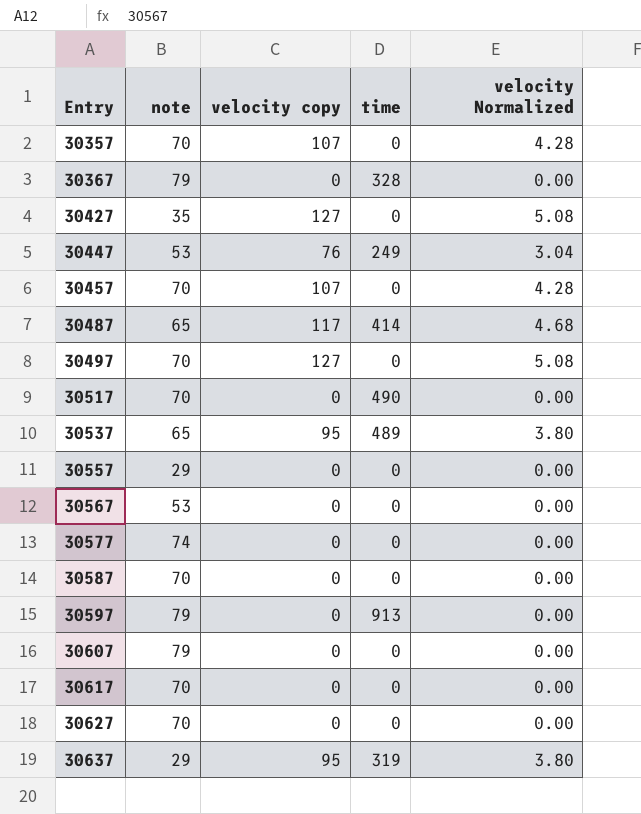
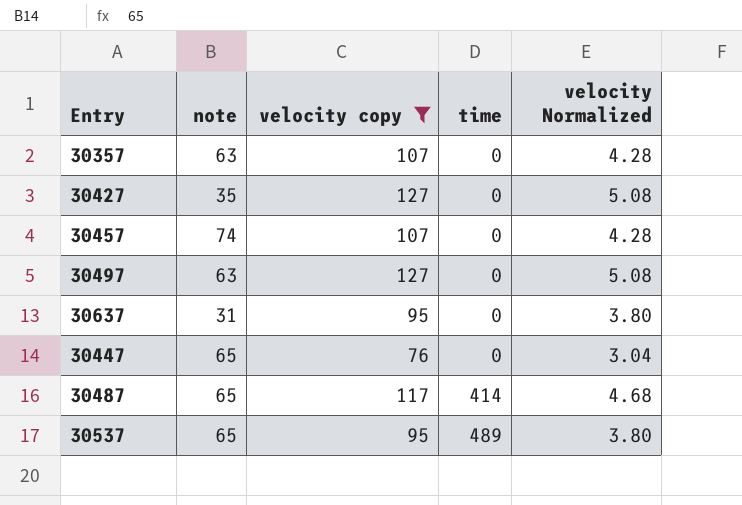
filter: none -> velocity copy != 0
row order: Entry ascending -> time ascending
30357 | note: 70 -> 63
30457 | note: 70 -> 74
30497 | note: 70 -> 63
30637 | note: 29 -> 31
30637 | time: 319 -> 0
30447 | note: 53 -> 65
30447 | time: 249 -> 0

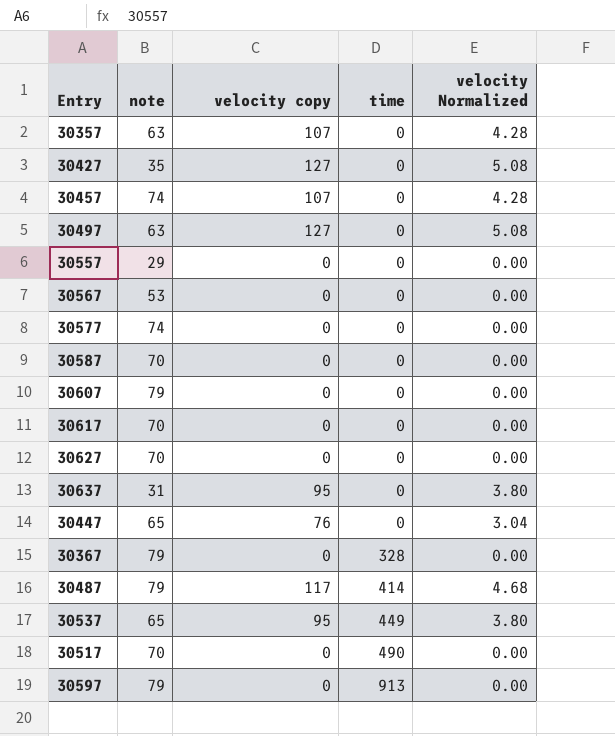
filter: velocity copy != 0 -> none
30487 | note: 65 -> 79
30537 | time: 489 -> 449

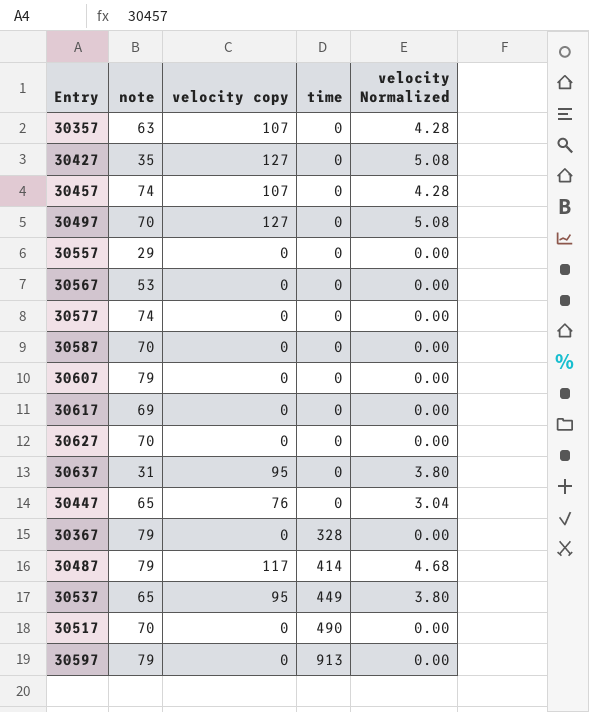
30497 | note: 63 -> 70
30617 | note: 70 -> 69

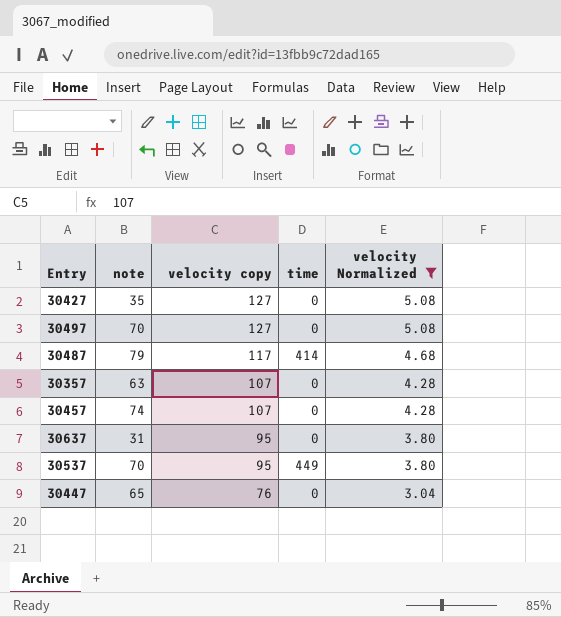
filter: none -> velocity Normalized != 0.00
row order: time ascending -> velocity copy descending
30537 | note: 65 -> 70

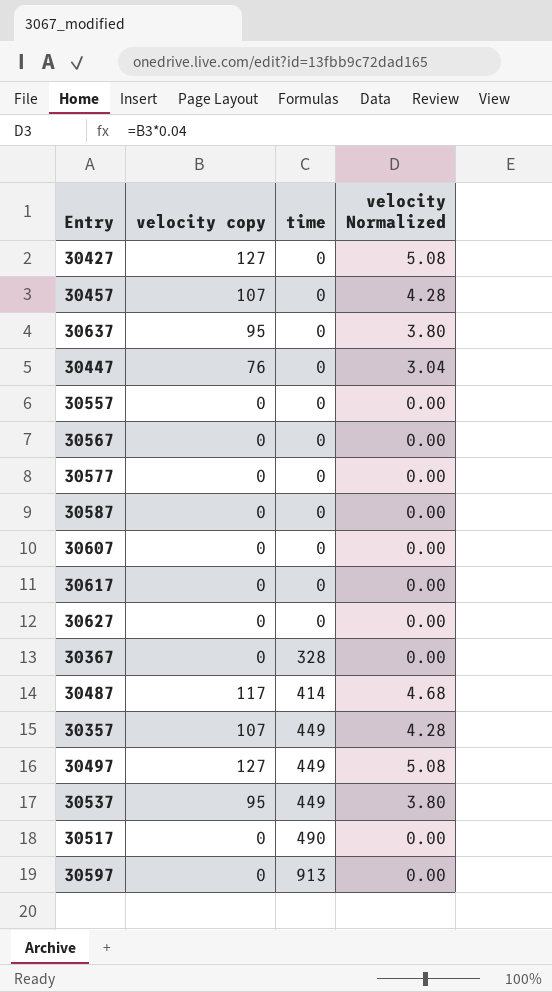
filter: velocity Normalized != 0.00 -> none
row order: velocity copy descending -> time ascending
column note | position: 2 -> none
30357 | time: 0 -> 449
30497 | time: 0 -> 449

